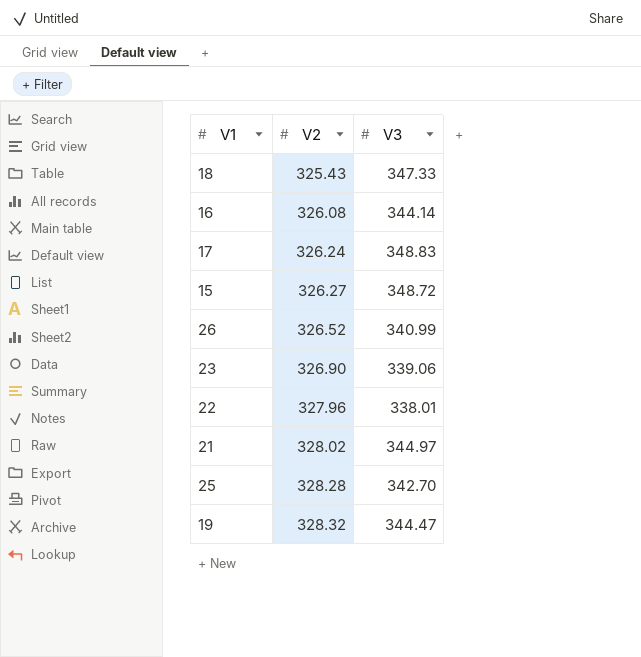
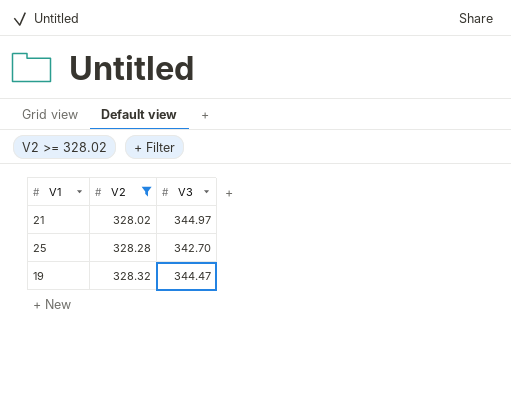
filter: none -> V2 >= 328.02

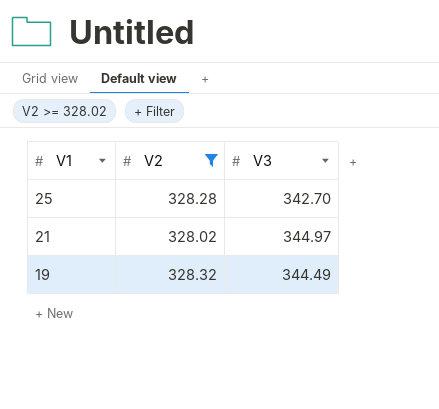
row order: V2 ascending -> V1 descending
19 | V3: 344.47 -> 344.49

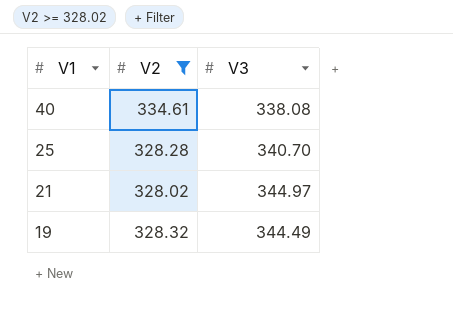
row 40: none -> 334.61 | 338.08
25 | V3: 342.70 -> 340.70

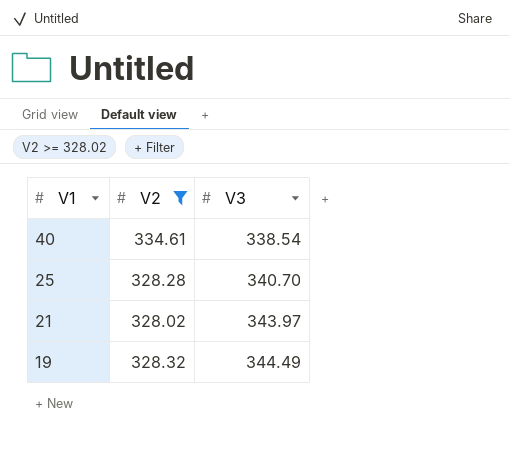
40 | V3: 338.08 -> 338.54
21 | V3: 344.97 -> 343.97

